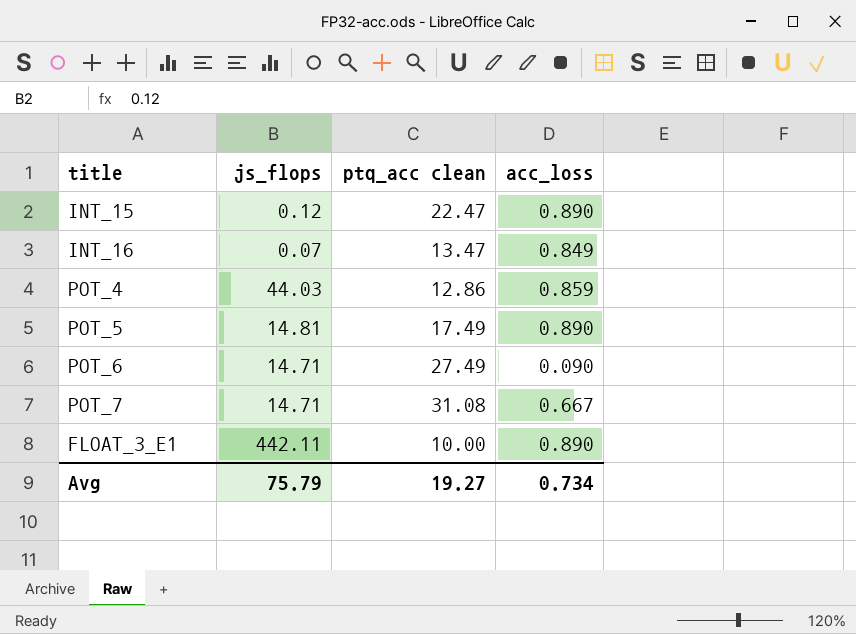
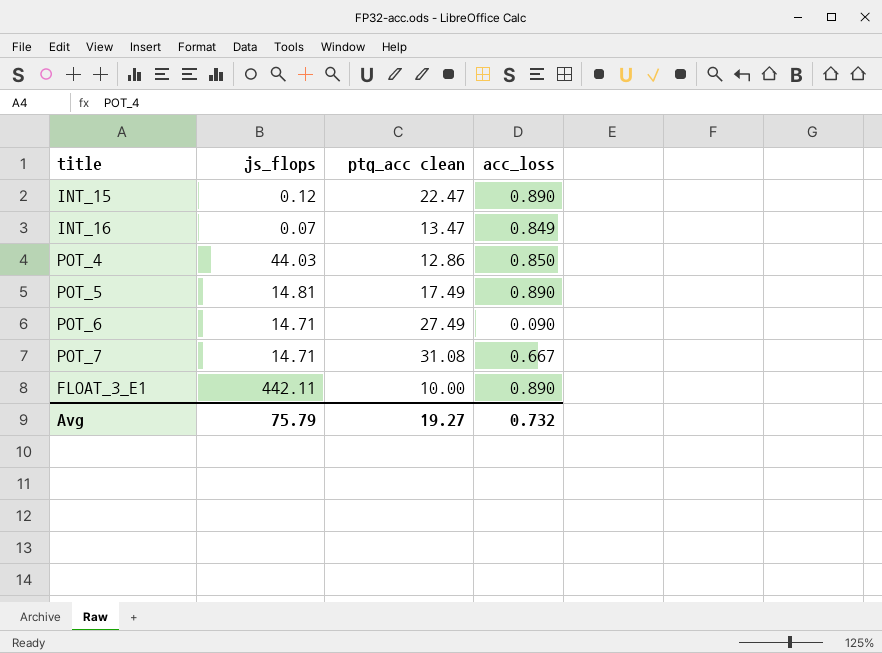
POT_4 | acc_loss: 0.859 -> 0.850
Avg | acc_loss: 0.734 -> 0.732

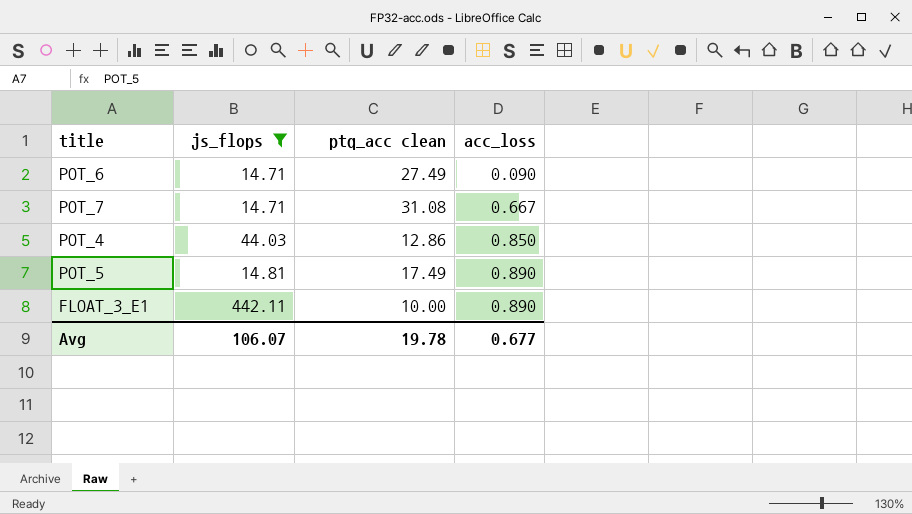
filter: none -> js_flops >= 14.71
row order: none -> acc_loss ascending
Avg | js_flops: 75.79 -> 106.07
Avg | ptq_acc clean: 19.27 -> 19.78
Avg | acc_loss: 0.732 -> 0.677

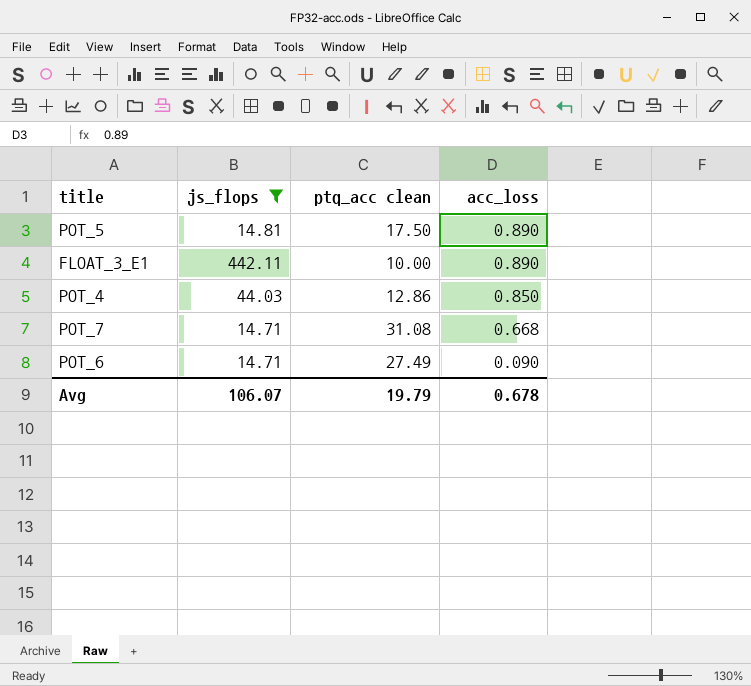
row order: acc_loss ascending -> acc_loss descending
POT_5 | ptq_acc clean: 17.49 -> 17.50
POT_7 | acc_loss: 0.667 -> 0.668
Avg | ptq_acc clean: 19.78 -> 19.79
Avg | acc_loss: 0.677 -> 0.678

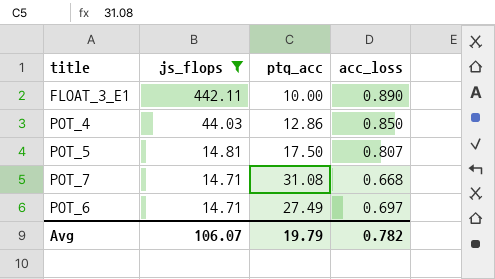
row order: acc_loss descending -> js_flops descending
column name: ptq_acc clean -> ptq_acc
POT_5 | acc_loss: 0.890 -> 0.807
POT_6 | acc_loss: 0.090 -> 0.697
Avg | acc_loss: 0.678 -> 0.782

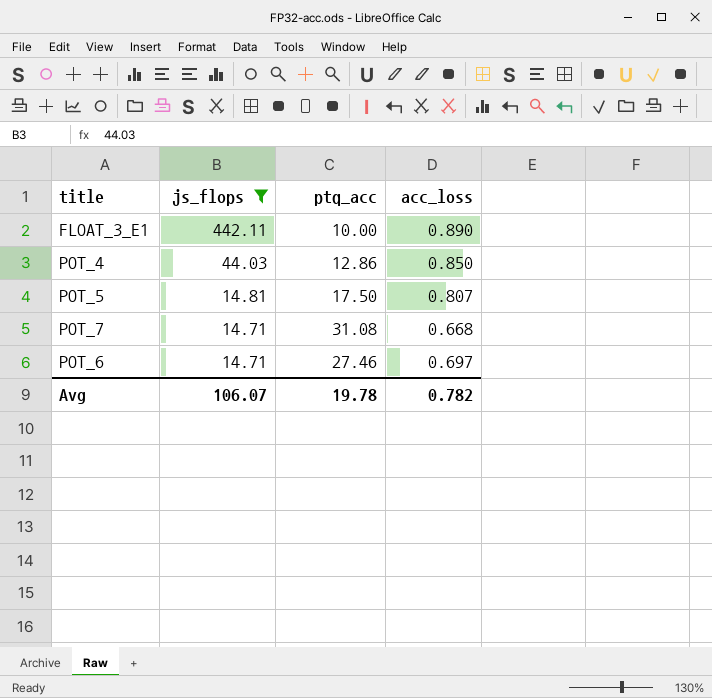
POT_6 | ptq_acc: 27.49 -> 27.46
Avg | ptq_acc: 19.79 -> 19.78

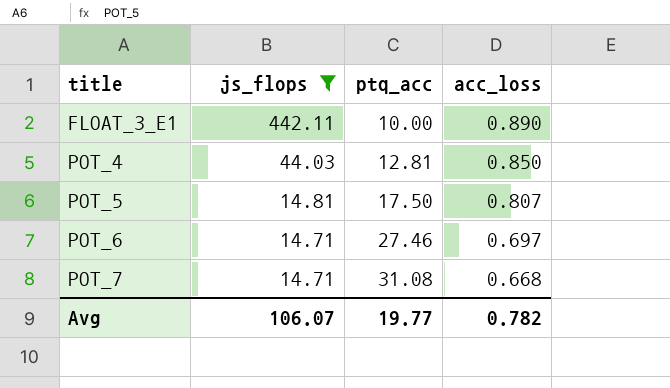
row order: js_flops descending -> title ascending
POT_4 | ptq_acc: 12.86 -> 12.81
Avg | ptq_acc: 19.78 -> 19.77

